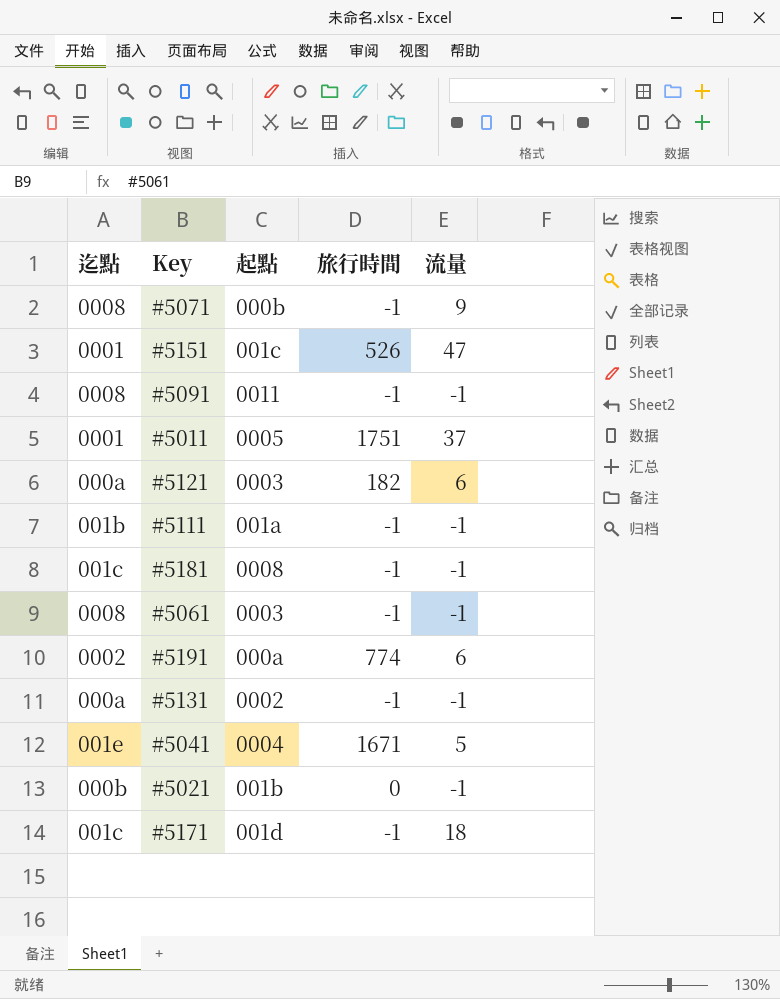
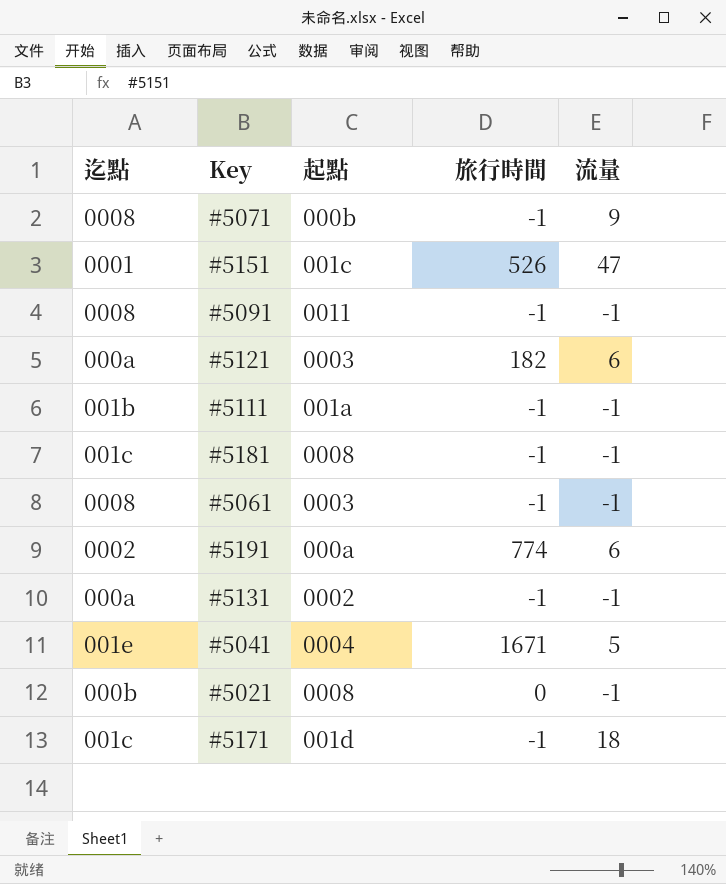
row #5011: 0001 | 0005 | 1751 | 37 -> none
#5021 | 起點: 001b -> 0008

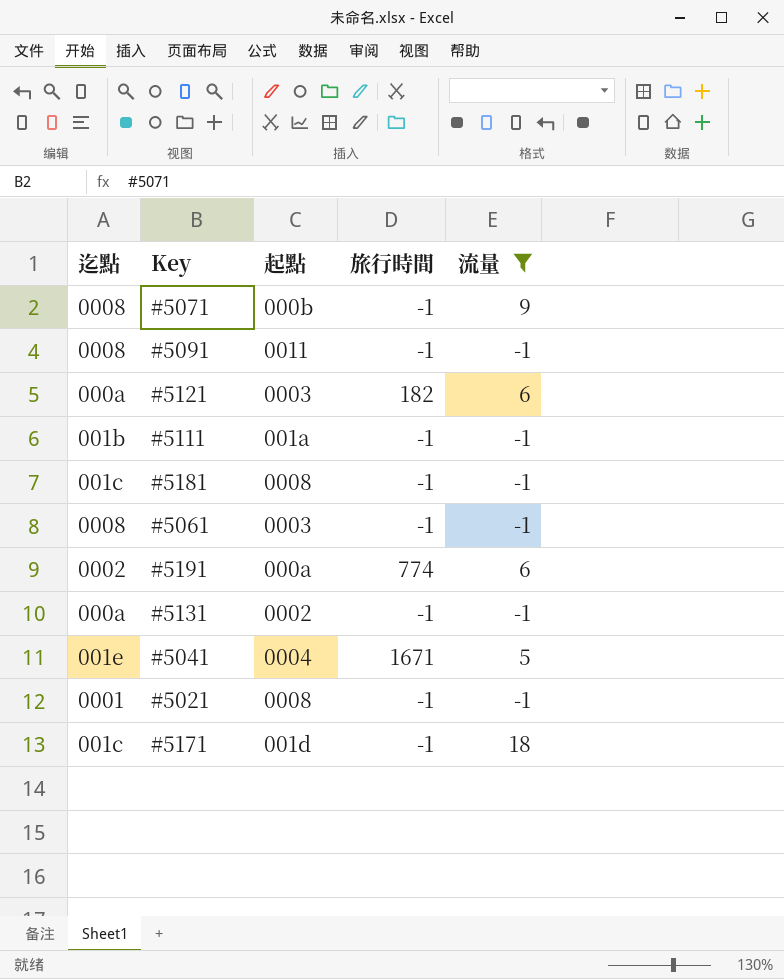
filter: none -> 流量 != 47
#5021 | 迄點: 000b -> 0001
#5021 | 旅行時間: 0 -> -1

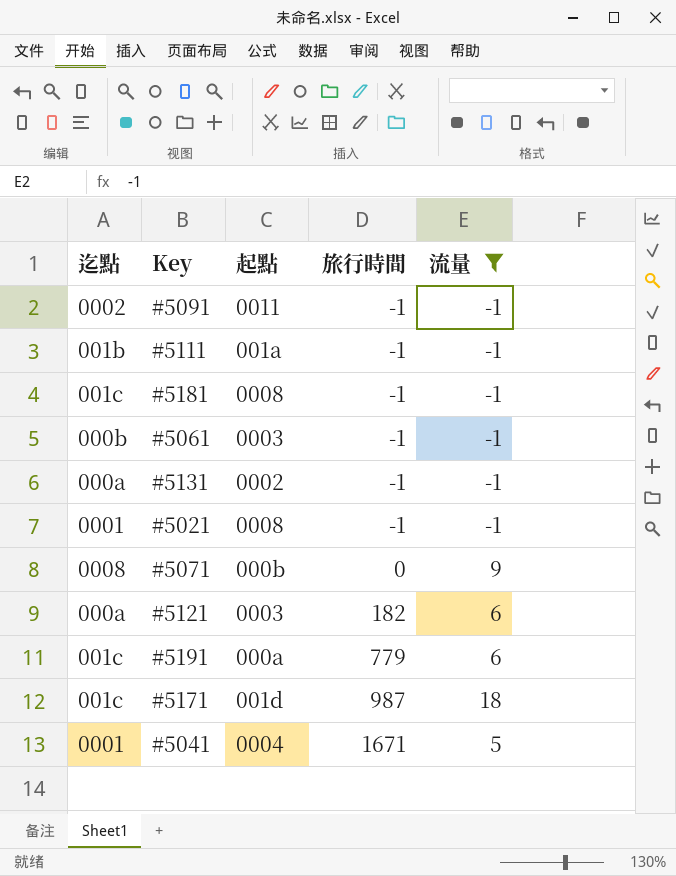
row order: none -> 旅行時間 ascending
#5091 | 迄點: 0008 -> 0002
#5061 | 迄點: 0008 -> 000b
#5071 | 旅行時間: -1 -> 0
#5191 | 迄點: 0002 -> 001c
#5191 | 旅行時間: 774 -> 779
#5171 | 旅行時間: -1 -> 987
#5041 | 迄點: 001e -> 0001

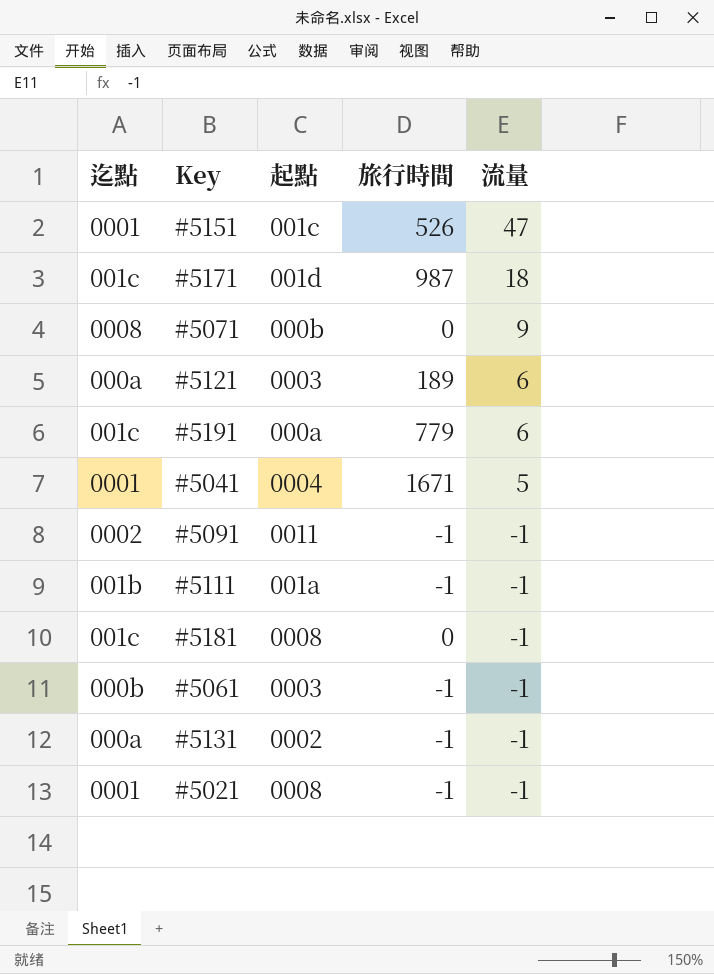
filter: 流量 != 47 -> none
row order: 旅行時間 ascending -> 流量 descending
#5121 | 旅行時間: 182 -> 189
#5181 | 旅行時間: -1 -> 0

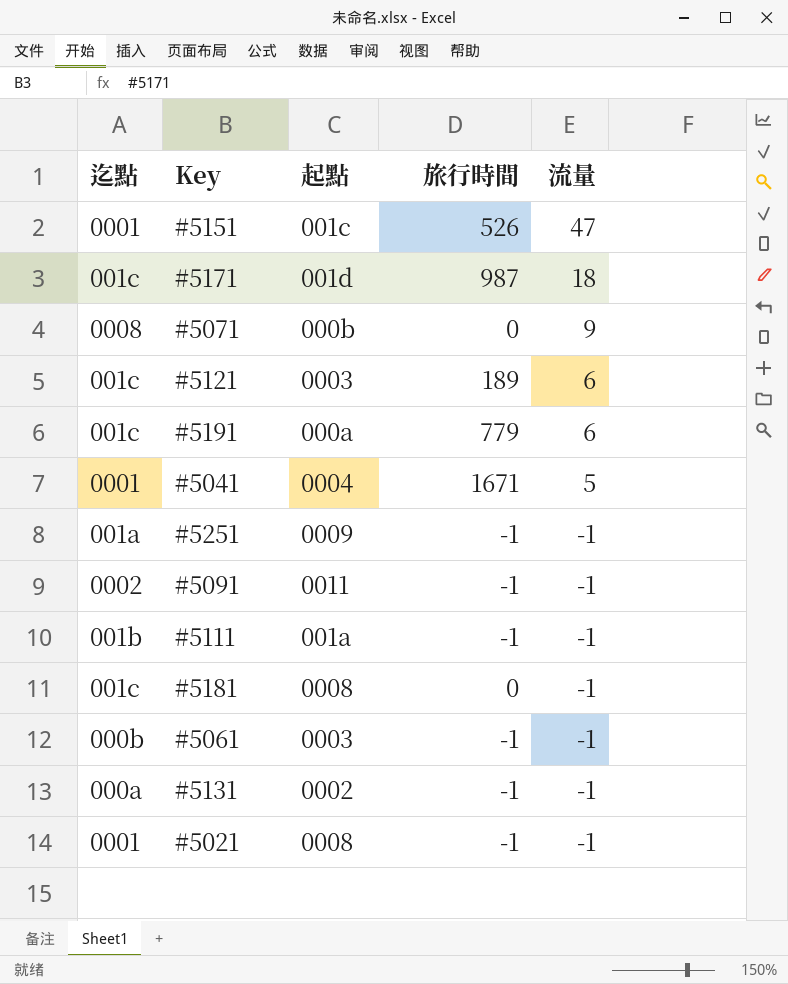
#5121 | 迄點: 000a -> 001c
row #5251: none -> 001a | 0009 | -1 | -1

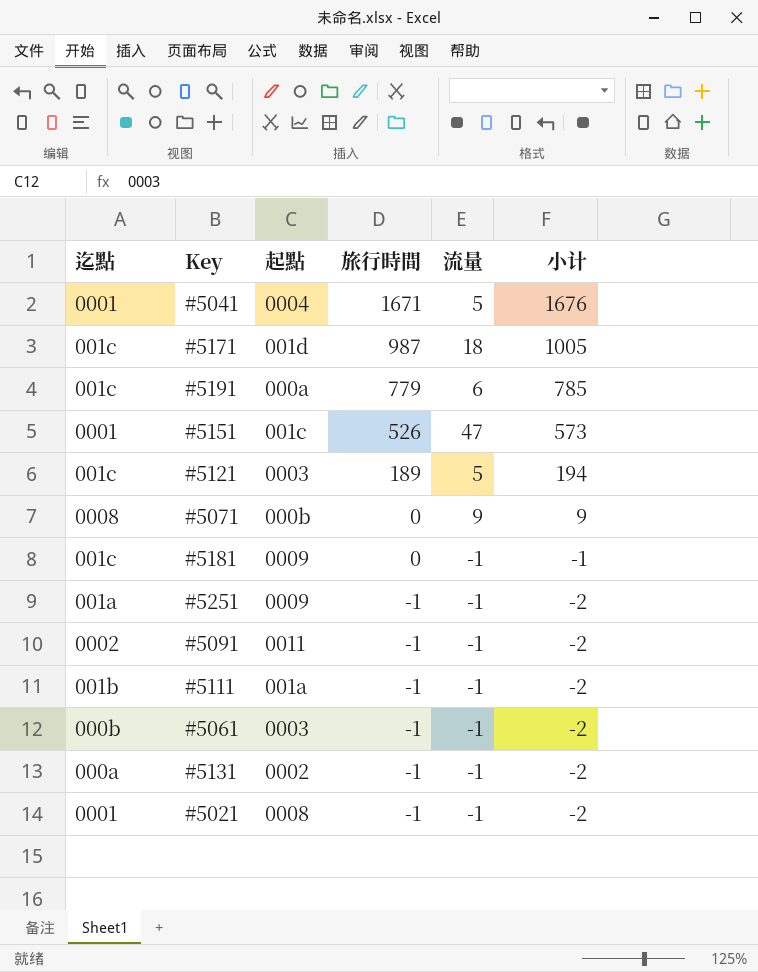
row order: 流量 descending -> 旅行時間 descending
column 小计 | formula: none -> [旅行時間] + [流量]
#5121 | 流量: 6 -> 5
#5181 | 起點: 0008 -> 0009

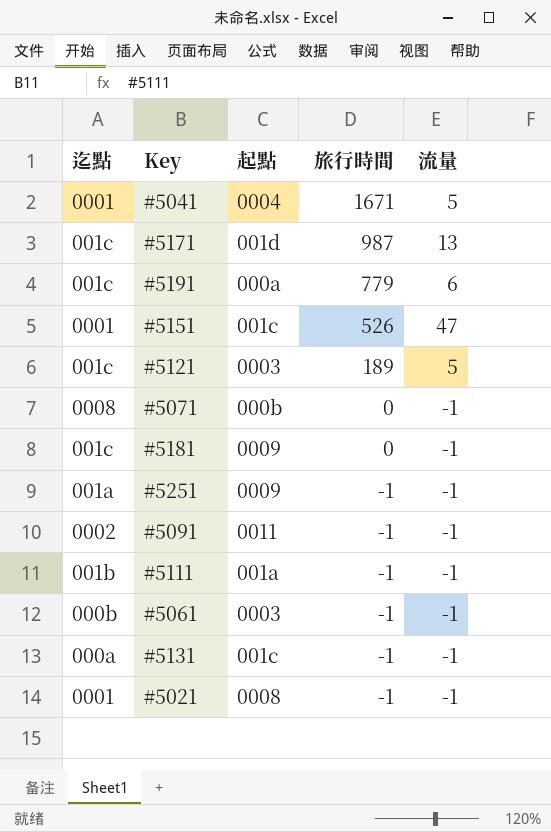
column 小计 | formula: [旅行時間] + [流量] -> none
#5171 | 流量: 18 -> 13
#5071 | 流量: 9 -> -1
#5131 | 起點: 0002 -> 001c

